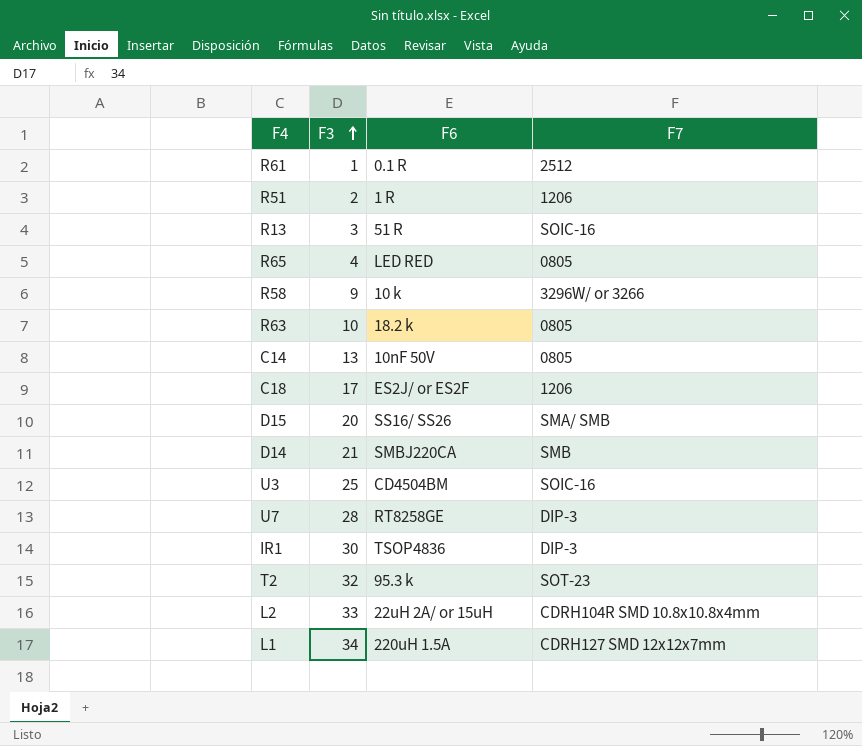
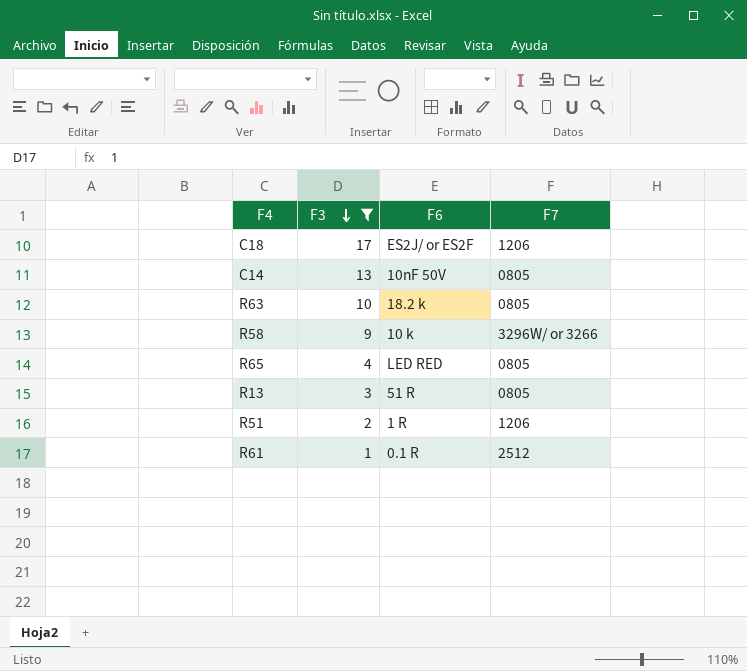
filter: none -> F3 <= 17
row order: F3 ascending -> F3 descending
R13 | F7: SOIC-16 -> 0805

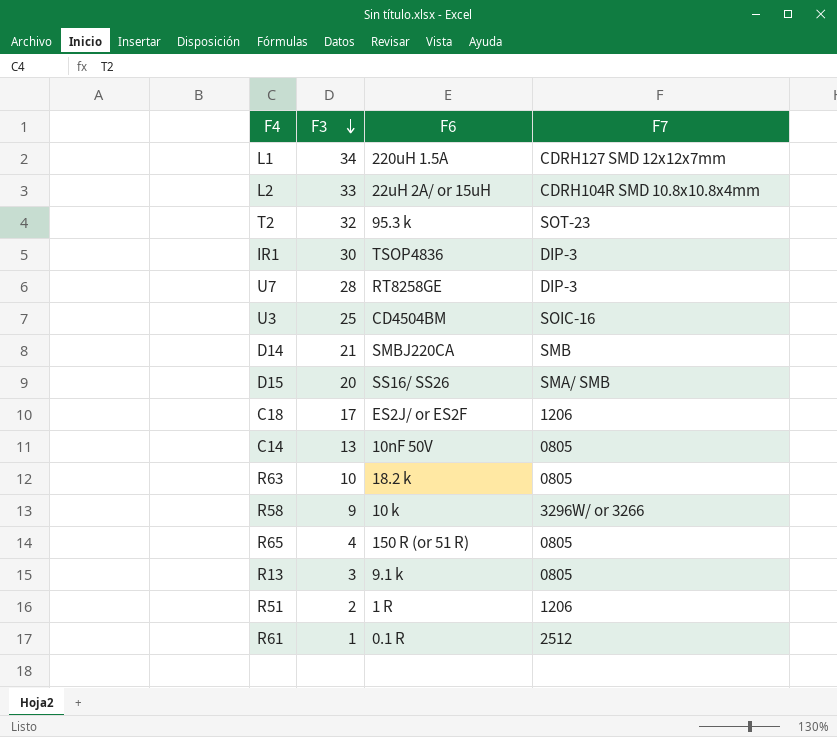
filter: F3 <= 17 -> none
R65 | F6: LED RED -> 150 R (or 51 R)
R13 | F6: 51 R -> 9.1 k

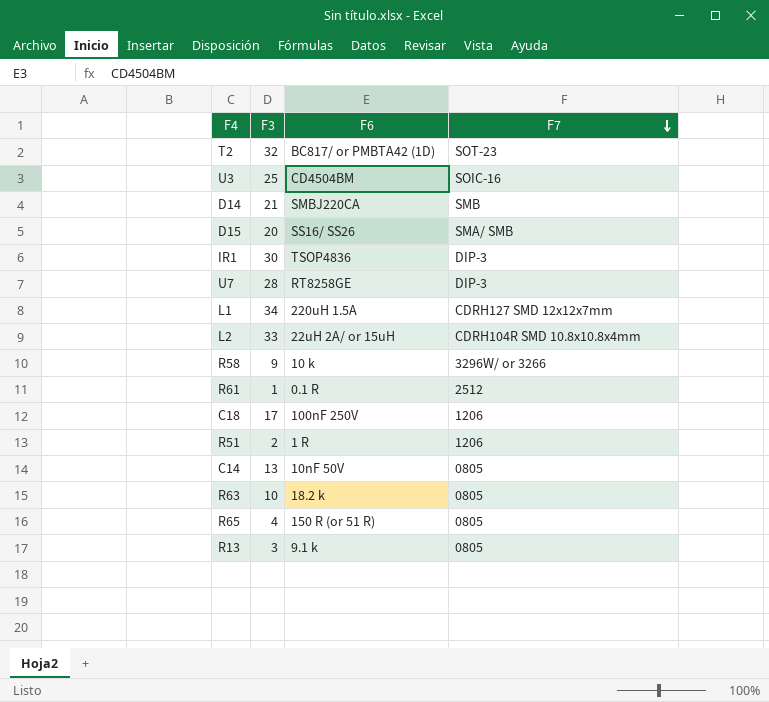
row order: F3 descending -> F7 descending
T2 | F6: 95.3 k -> BC817/ or PMBTA42 (1D)
C18 | F6: ES2J/ or ES2F -> 100nF 250V

